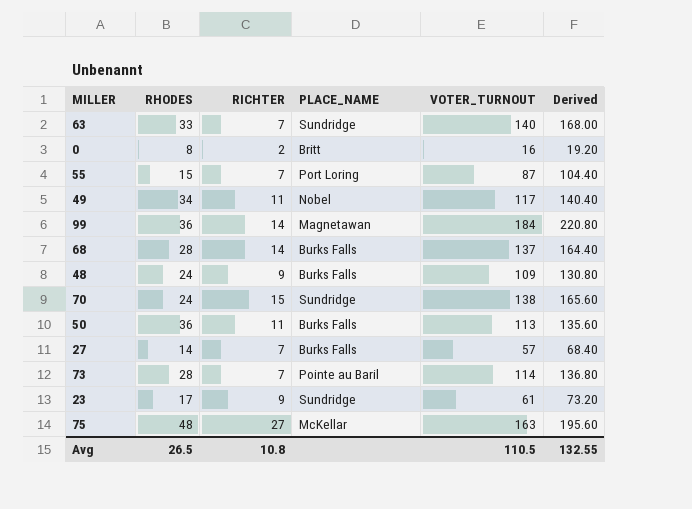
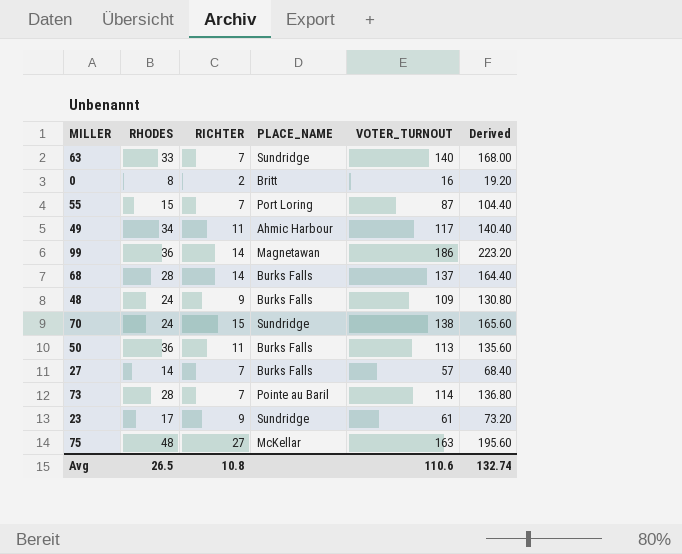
49 | PLACE_NAME: Nobel -> Ahmic Harbour
99 | VOTER_TURNOUT: 184 -> 186
99 | Derived: 220.80 -> 223.20
Avg | VOTER_TURNOUT: 110.5 -> 110.6
Avg | Derived: 132.55 -> 132.74

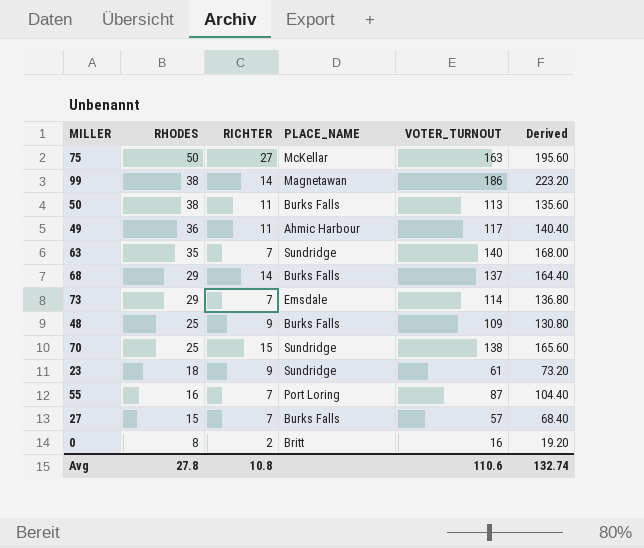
row order: none -> RHODES descending
75 | RHODES: 48 -> 50
99 | RHODES: 36 -> 38
50 | RHODES: 36 -> 38
49 | RHODES: 34 -> 36
63 | RHODES: 33 -> 35
68 | RHODES: 28 -> 29
73 | RHODES: 28 -> 29
73 | PLACE_NAME: Pointe au Baril -> Emsdale
48 | RHODES: 24 -> 25
70 | RHODES: 24 -> 25
23 | RHODES: 17 -> 18
55 | RHODES: 15 -> 16
27 | RHODES: 14 -> 15
Avg | RHODES: 26.5 -> 27.8

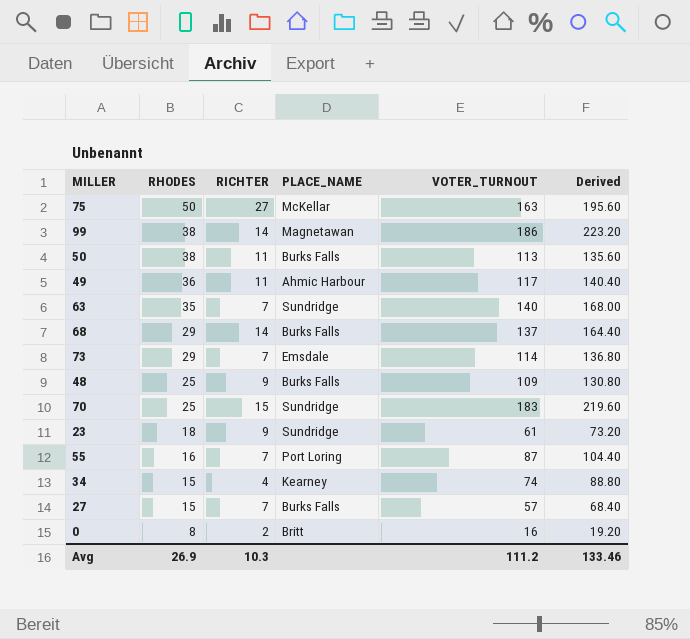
70 | VOTER_TURNOUT: 138 -> 183
70 | Derived: 165.60 -> 219.60
row 34: none -> 15 | 4 | Kearney | 74 | 88.80
Avg | RHODES: 27.8 -> 26.9
Avg | RICHTER: 10.8 -> 10.3
Avg | VOTER_TURNOUT: 110.6 -> 111.2
Avg | Derived: 132.74 -> 133.46

